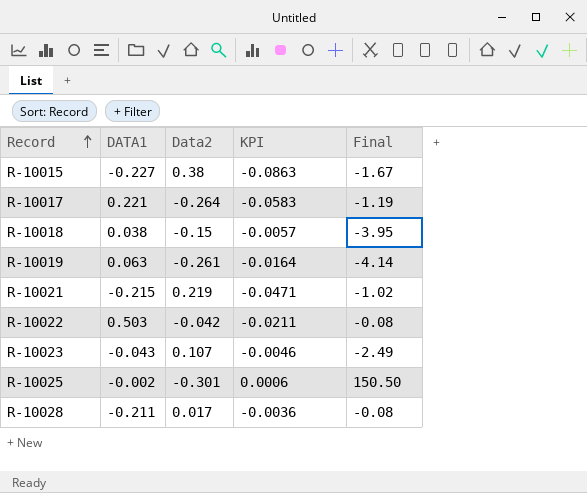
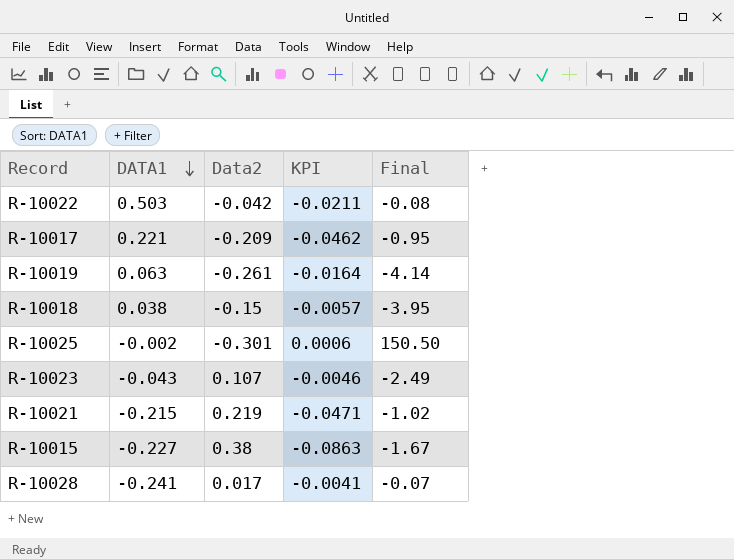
row order: Record ascending -> DATA1 descending
R-10017 | Data2: -0.264 -> -0.209
R-10017 | KPI: -0.0583 -> -0.0462
R-10017 | Final: -1.19 -> -0.95
R-10028 | DATA1: -0.211 -> -0.241
R-10028 | KPI: -0.0036 -> -0.0041
R-10028 | Final: -0.08 -> -0.07

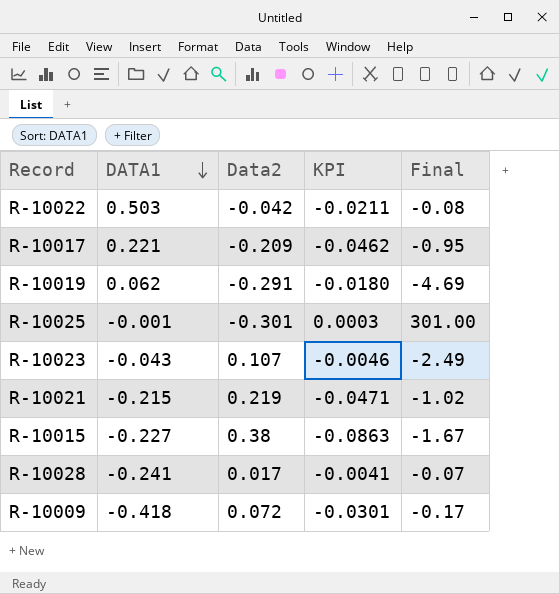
row R-10018: 0.038 | -0.15 | -0.0057 | -3.95 -> none
R-10019 | DATA1: 0.063 -> 0.062
R-10019 | Data2: -0.261 -> -0.291
R-10019 | KPI: -0.0164 -> -0.0180
R-10019 | Final: -4.14 -> -4.69
R-10025 | DATA1: -0.002 -> -0.001
R-10025 | KPI: 0.0006 -> 0.0003
R-10025 | Final: 150.50 -> 301.00
row R-10009: none -> -0.418 | 0.072 | -0.0301 | -0.17

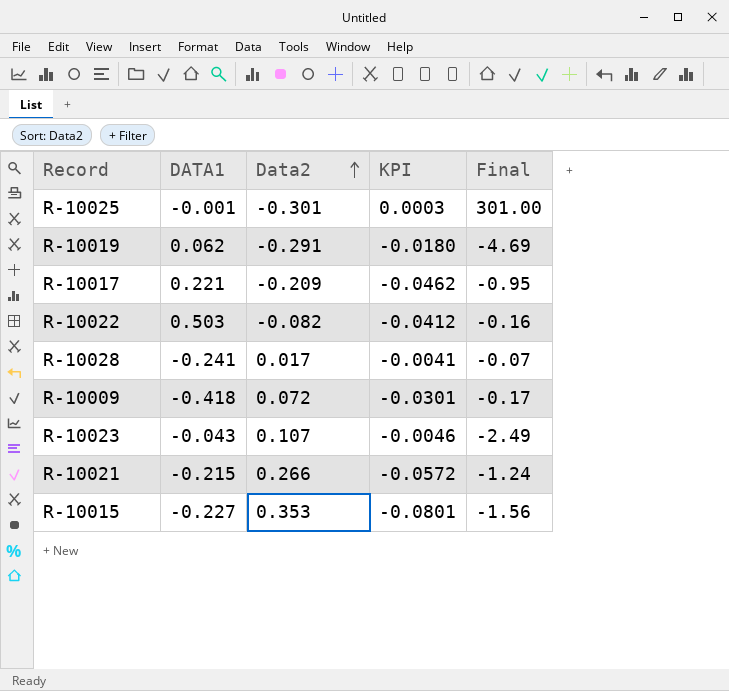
row order: DATA1 descending -> Data2 ascending
R-10022 | Data2: -0.042 -> -0.082
R-10022 | KPI: -0.0211 -> -0.0412
R-10022 | Final: -0.08 -> -0.16
R-10021 | Data2: 0.219 -> 0.266
R-10021 | KPI: -0.0471 -> -0.0572
R-10021 | Final: -1.02 -> -1.24
R-10015 | Data2: 0.38 -> 0.353
R-10015 | KPI: -0.0863 -> -0.0801
R-10015 | Final: -1.67 -> -1.56

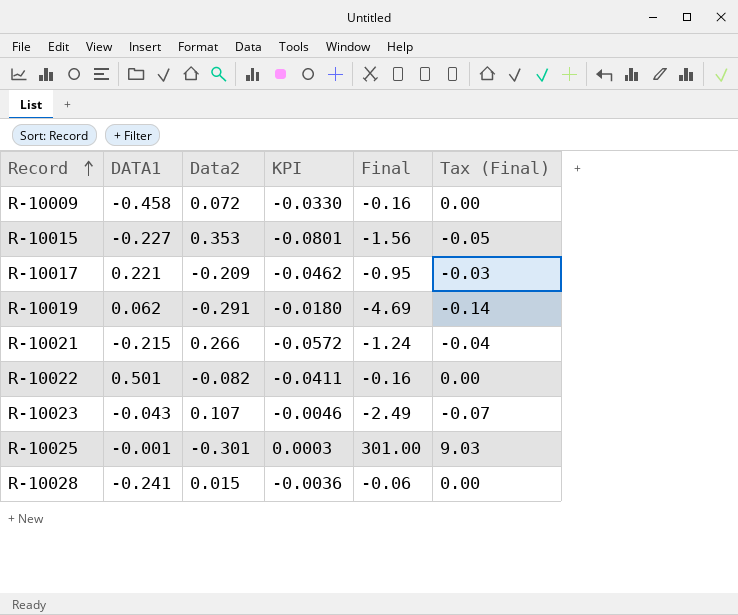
row order: Data2 ascending -> Record ascending
column Tax (Final) | formula: none -> [Final] * 0.03
R-10009 | DATA1: -0.418 -> -0.458
R-10009 | KPI: -0.0301 -> -0.0330
R-10009 | Final: -0.17 -> -0.16
R-10022 | DATA1: 0.503 -> 0.501
R-10022 | KPI: -0.0412 -> -0.0411
R-10028 | Data2: 0.017 -> 0.015
R-10028 | KPI: -0.0041 -> -0.0036
R-10028 | Final: -0.07 -> -0.06

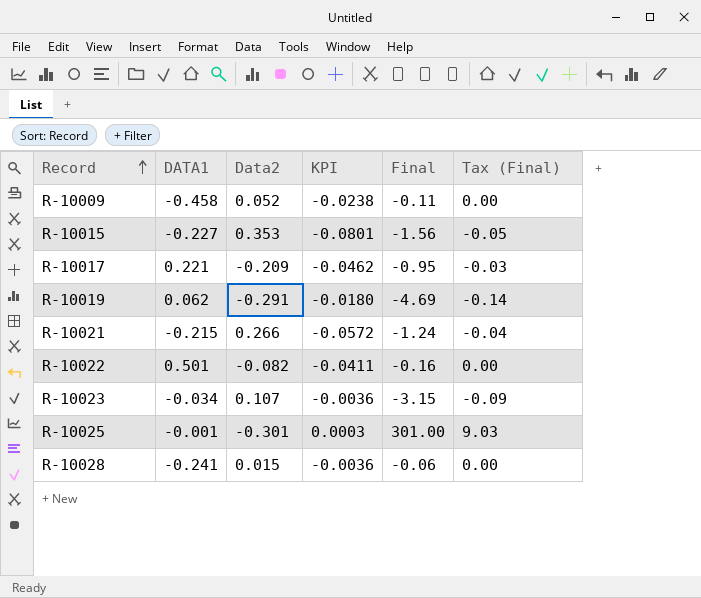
R-10009 | Data2: 0.072 -> 0.052
R-10009 | KPI: -0.0330 -> -0.0238
R-10009 | Final: -0.16 -> -0.11
R-10023 | DATA1: -0.043 -> -0.034
R-10023 | KPI: -0.0046 -> -0.0036
R-10023 | Final: -2.49 -> -3.15
R-10023 | Tax (Final): -0.07 -> -0.09

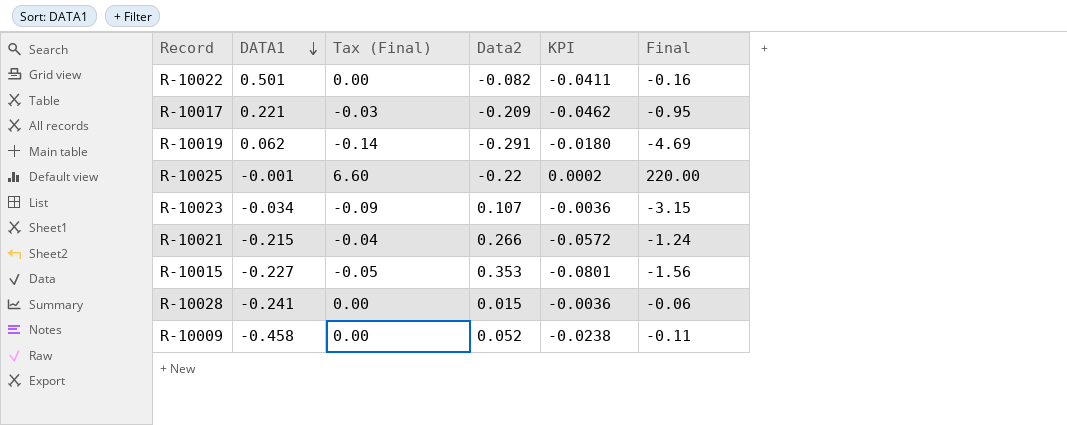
row order: Record ascending -> DATA1 descending
column Tax (Final) | position: 6 -> 3
R-10025 | Tax (Final): 9.03 -> 6.60
R-10025 | Data2: -0.301 -> -0.22
R-10025 | KPI: 0.0003 -> 0.0002
R-10025 | Final: 301.00 -> 220.00

